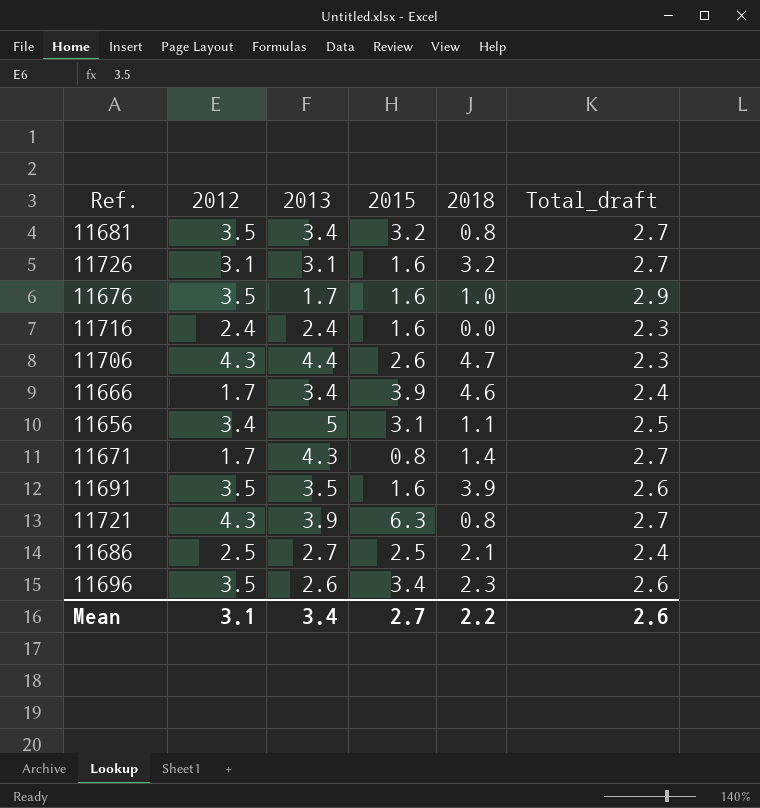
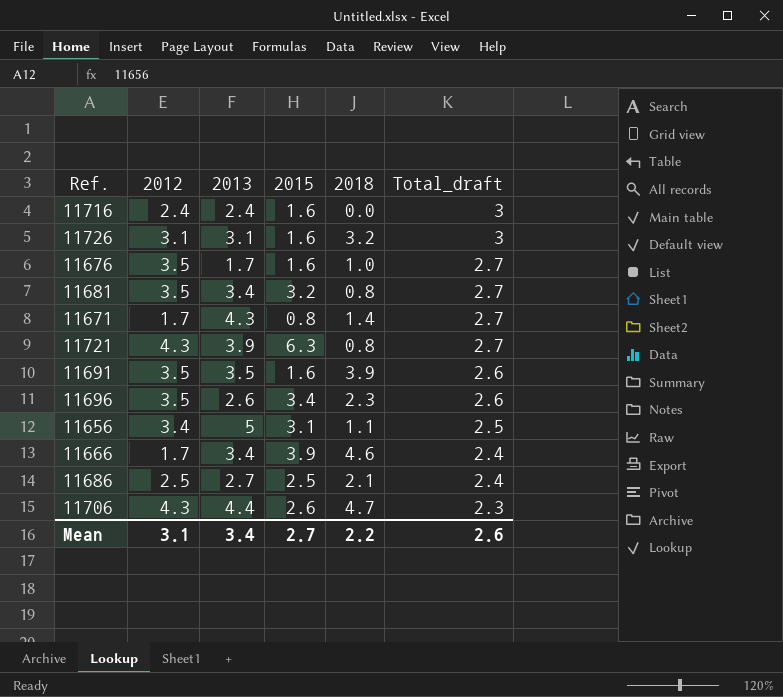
row order: none -> Total_draft descending
11716 | Total_draft: 2.3 -> 3
11726 | Total_draft: 2.7 -> 3
11676 | Total_draft: 2.9 -> 2.7

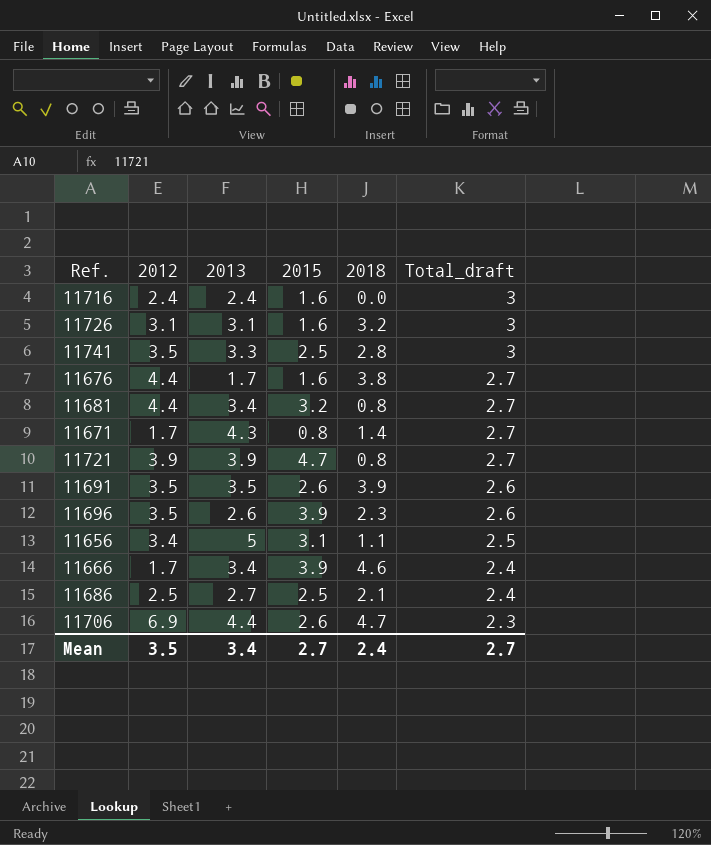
row 11741: none -> 3.5 | 3.3 | 2.5 | 2.8 | 3
11676 | 2012: 3.5 -> 4.4
11676 | 2018: 1.0 -> 3.8
11681 | 2012: 3.5 -> 4.4
11721 | 2012: 4.3 -> 3.9
11721 | 2015: 6.3 -> 4.7
11691 | 2015: 1.6 -> 2.6
11696 | 2015: 3.4 -> 3.9
11706 | 2012: 4.3 -> 6.9
Mean | 2012: 3.1 -> 3.5
Mean | 2018: 2.2 -> 2.4
Mean | Total_draft: 2.6 -> 2.7

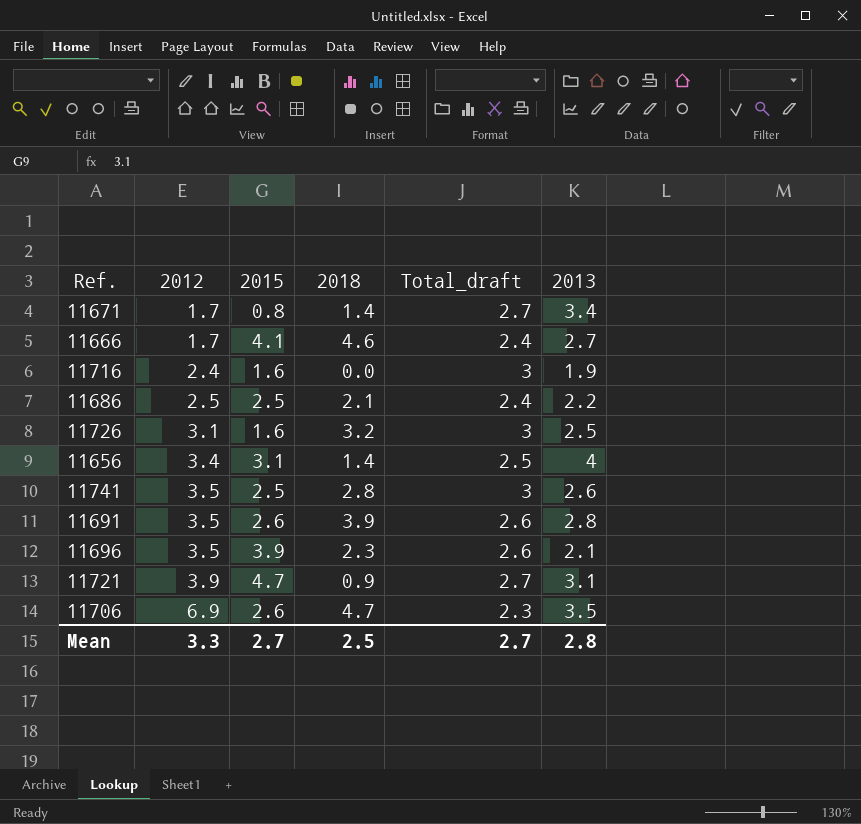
row order: Total_draft descending -> 2012 ascending
column 2013 | position: 3 -> 6
row 11676: 4.4 | 1.7 | 1.6 | 3.8 | 2.7 -> none
row 11681: 4.4 | 3.4 | 3.2 | 0.8 | 2.7 -> none
11671 | 2013: 4.3 -> 3.4
11666 | 2015: 3.9 -> 4.1
11666 | 2013: 3.4 -> 2.7
11716 | 2013: 2.4 -> 1.9
11686 | 2013: 2.7 -> 2.2
11726 | 2013: 3.1 -> 2.5
11656 | 2018: 1.1 -> 1.4
11656 | 2013: 5 -> 4
11741 | 2013: 3.3 -> 2.6
11691 | 2013: 3.5 -> 2.8
11696 | 2013: 2.6 -> 2.1
11721 | 2018: 0.8 -> 0.9
11721 | 2013: 3.9 -> 3.1
11706 | 2013: 4.4 -> 3.5
Mean | 2012: 3.5 -> 3.3
Mean | 2018: 2.4 -> 2.5
Mean | 2013: 3.4 -> 2.8

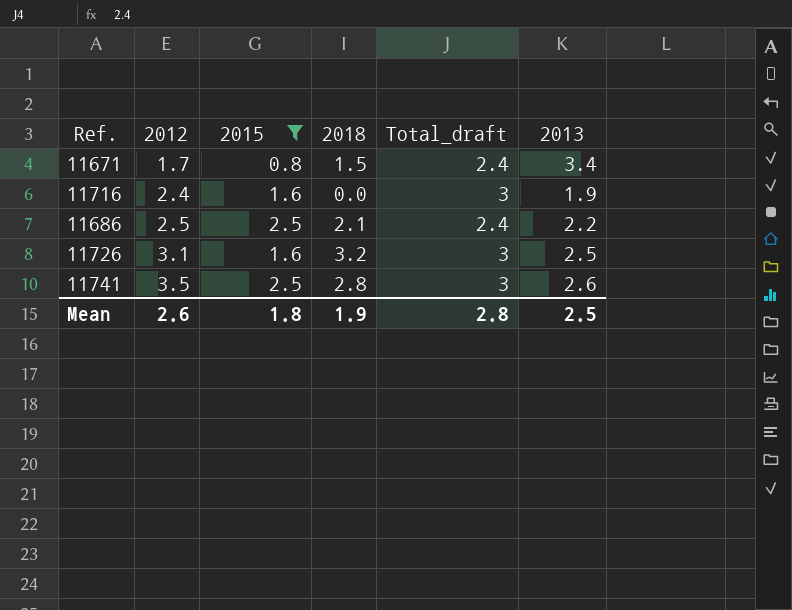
filter: none -> 2015 <= 2.5
11671 | 2018: 1.4 -> 1.5
11671 | Total_draft: 2.7 -> 2.4
Mean | 2012: 3.3 -> 2.6
Mean | 2015: 2.7 -> 1.8
Mean | 2018: 2.5 -> 1.9
Mean | Total_draft: 2.7 -> 2.8
Mean | 2013: 2.8 -> 2.5

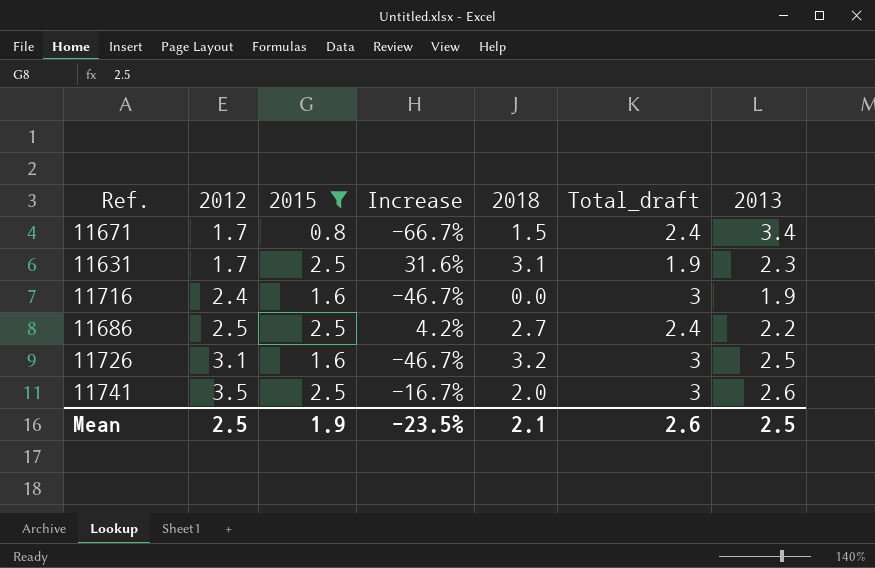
column Increase | formula: none -> ([2015] - [Total_draft]) / [Total_draft]
row 11631: none -> 1.7 | 2.5 | 31.6% | 3.1 | 1.9 | 2.3
11686 | 2018: 2.1 -> 2.7
11741 | 2018: 2.8 -> 2.0
Mean | 2012: 2.6 -> 2.5
Mean | 2015: 1.8 -> 1.9
Mean | 2018: 1.9 -> 2.1
Mean | Total_draft: 2.8 -> 2.6

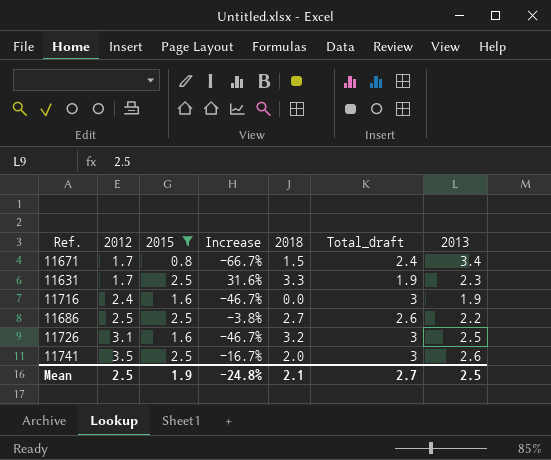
11631 | 2018: 3.1 -> 3.3
11686 | Increase: 4.2% -> -3.8%
11686 | Total_draft: 2.4 -> 2.6
Mean | Increase: -23.5% -> -24.8%
Mean | Total_draft: 2.6 -> 2.7

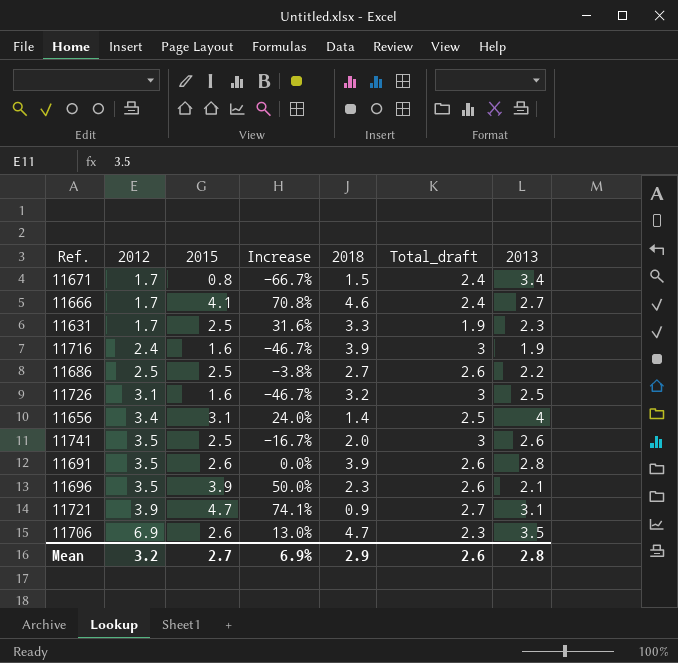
filter: 2015 <= 2.5 -> none
11716 | 2018: 0.0 -> 3.9
Mean | 2012: 2.5 -> 3.2
Mean | 2015: 1.9 -> 2.7
Mean | Increase: -24.8% -> 6.9%
Mean | 2018: 2.1 -> 2.9
Mean | Total_draft: 2.7 -> 2.6
Mean | 2013: 2.5 -> 2.8

